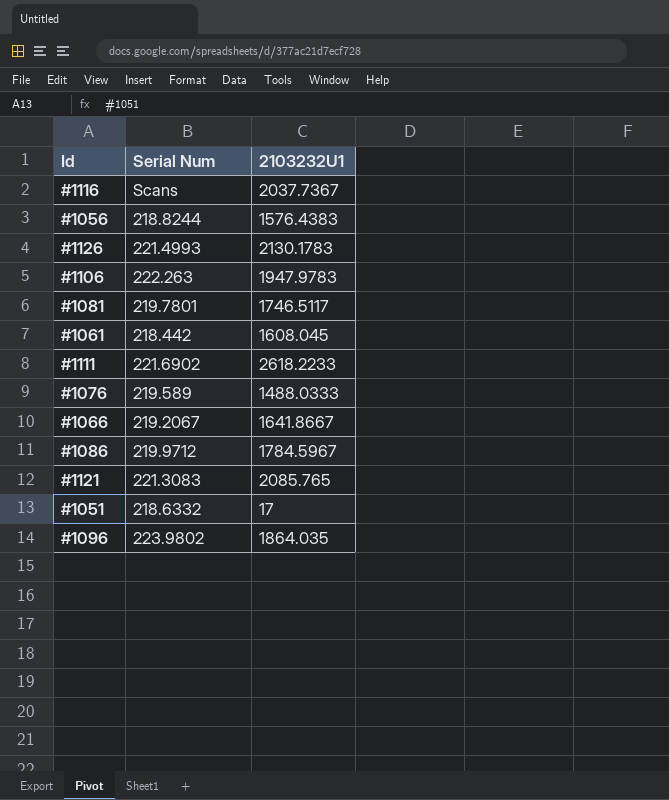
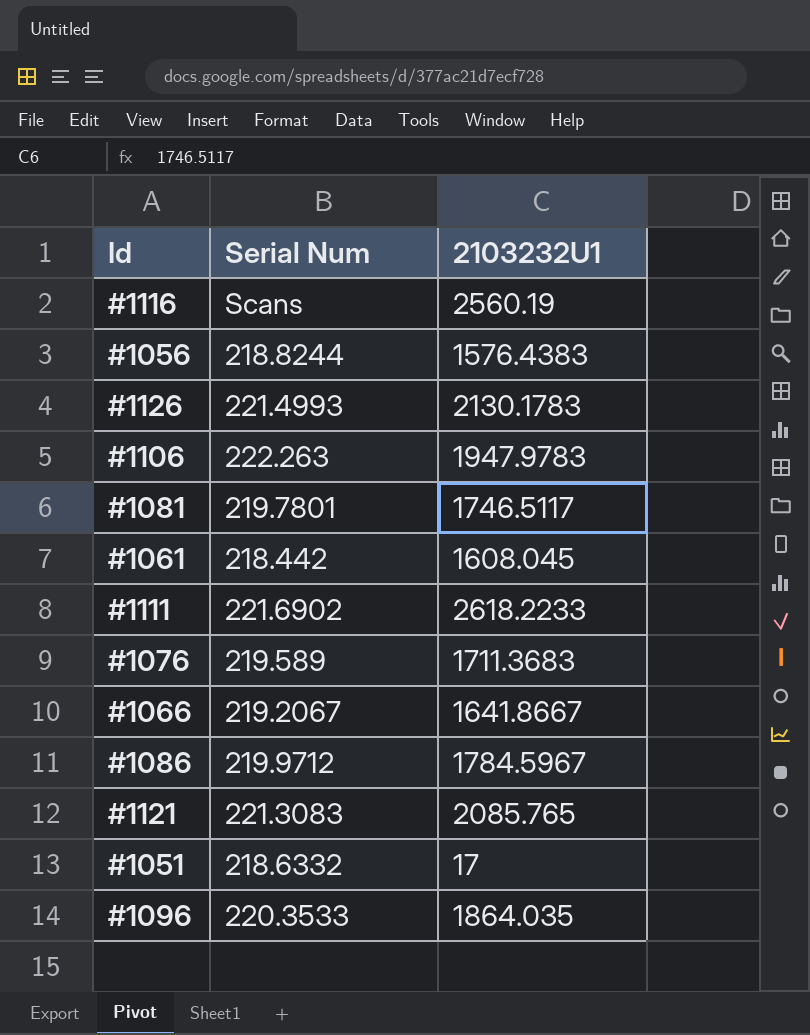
#1116 | 2103232U1: 2037.7367 -> 2560.19
#1076 | 2103232U1: 1488.0333 -> 1711.3683
#1096 | Serial Num: 223.9802 -> 220.3533

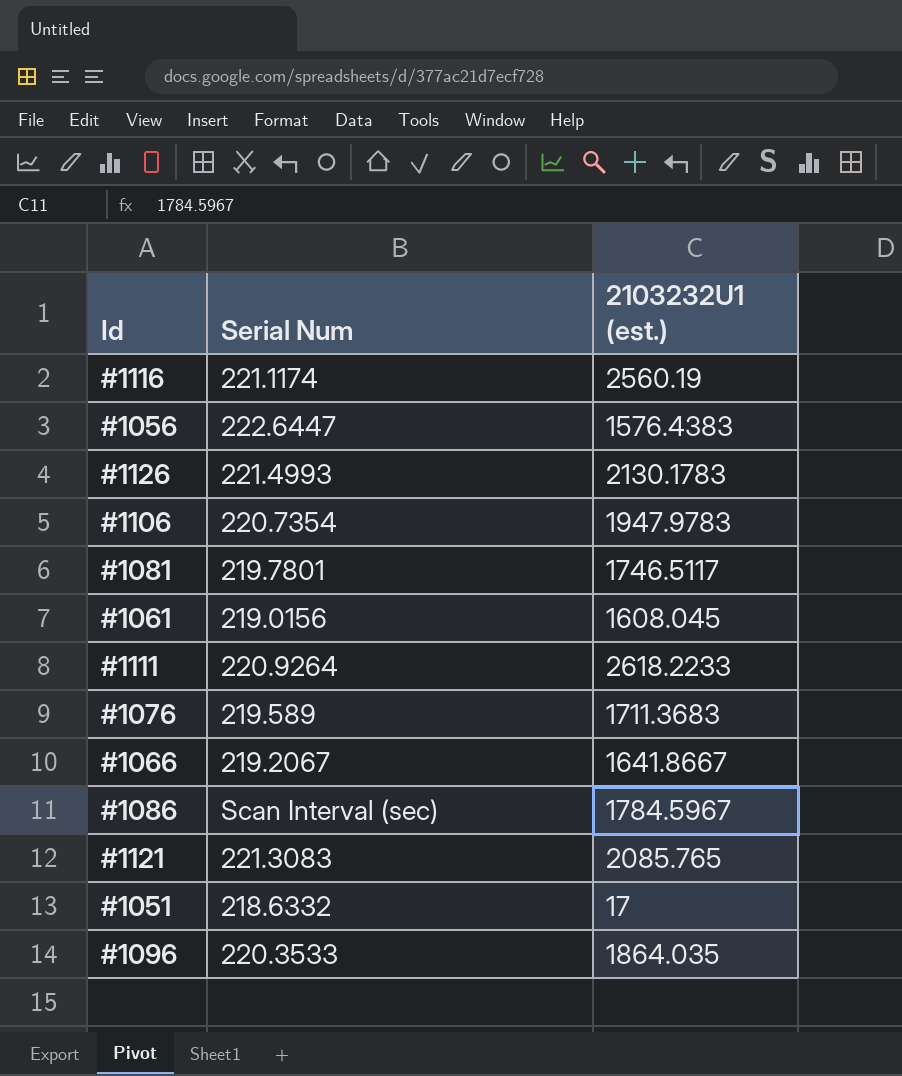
column name: 2103232U1 -> 2103232U1 (est.)
#1116 | Serial Num: Scans -> 221.1174
#1056 | Serial Num: 218.8244 -> 222.6447
#1106 | Serial Num: 222.263 -> 220.7354
#1061 | Serial Num: 218.442 -> 219.0156
#1111 | Serial Num: 221.6902 -> 220.9264
#1086 | Serial Num: 219.9712 -> Scan Interval (sec)

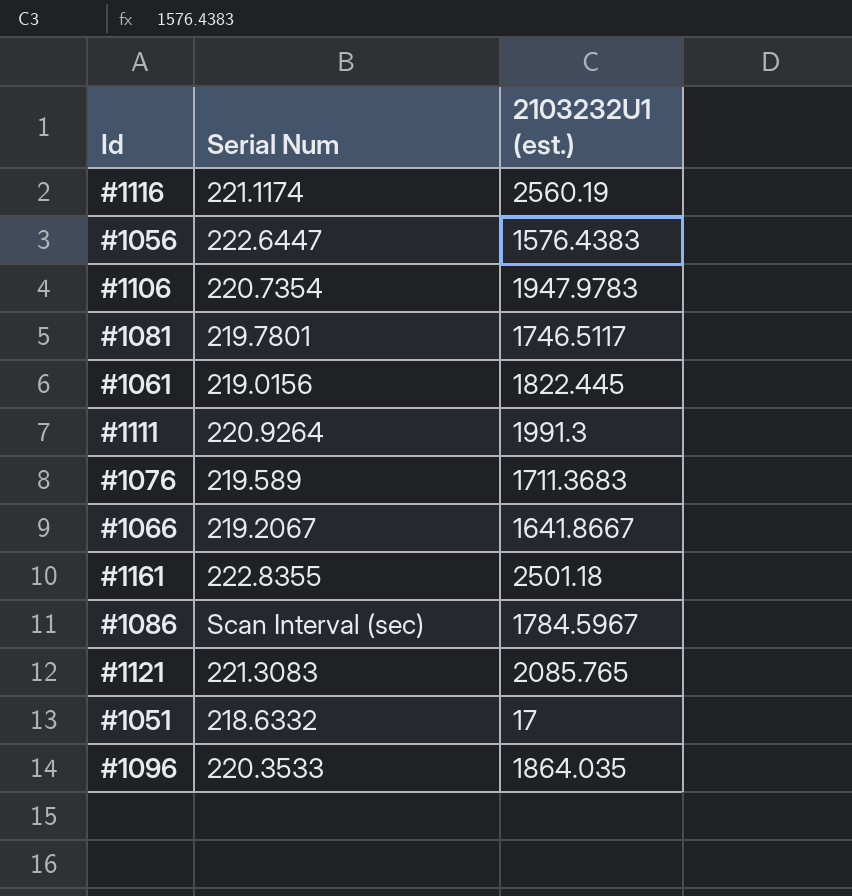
row #1126: 221.4993 | 2130.1783 -> none
#1061 | 2103232U1 (est.): 1608.045 -> 1822.445
#1111 | 2103232U1 (est.): 2618.2233 -> 1991.3
row #1161: none -> 222.8355 | 2501.18

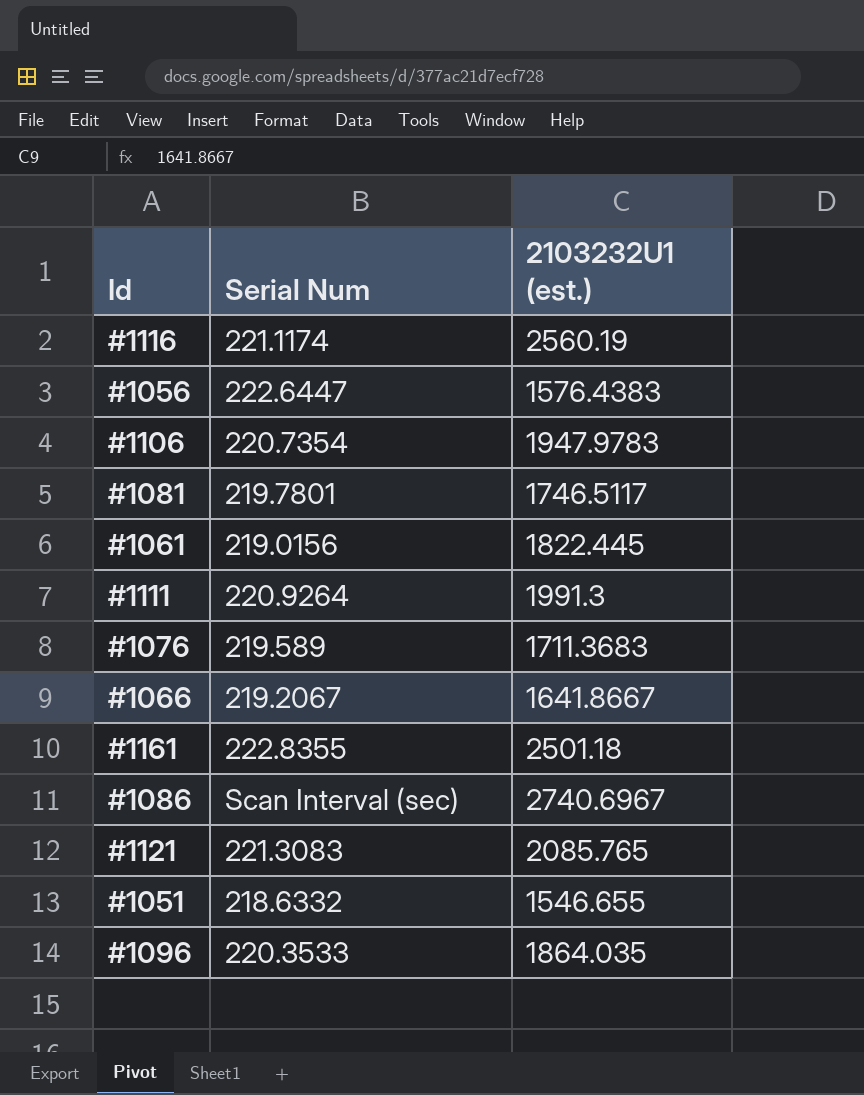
#1086 | 2103232U1 (est.): 1784.5967 -> 2740.6967
#1051 | 2103232U1 (est.): 17 -> 1546.655

